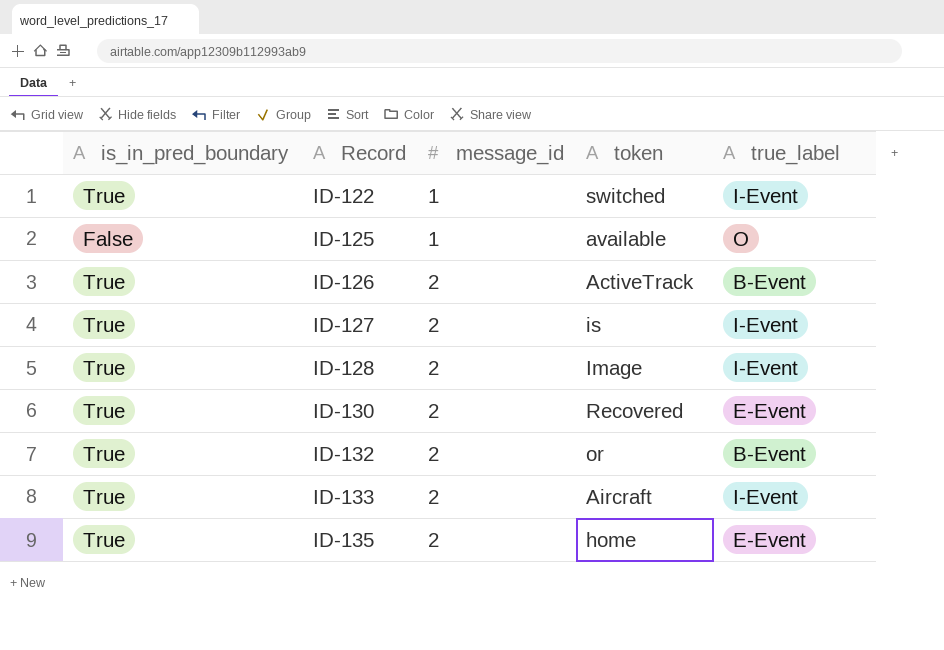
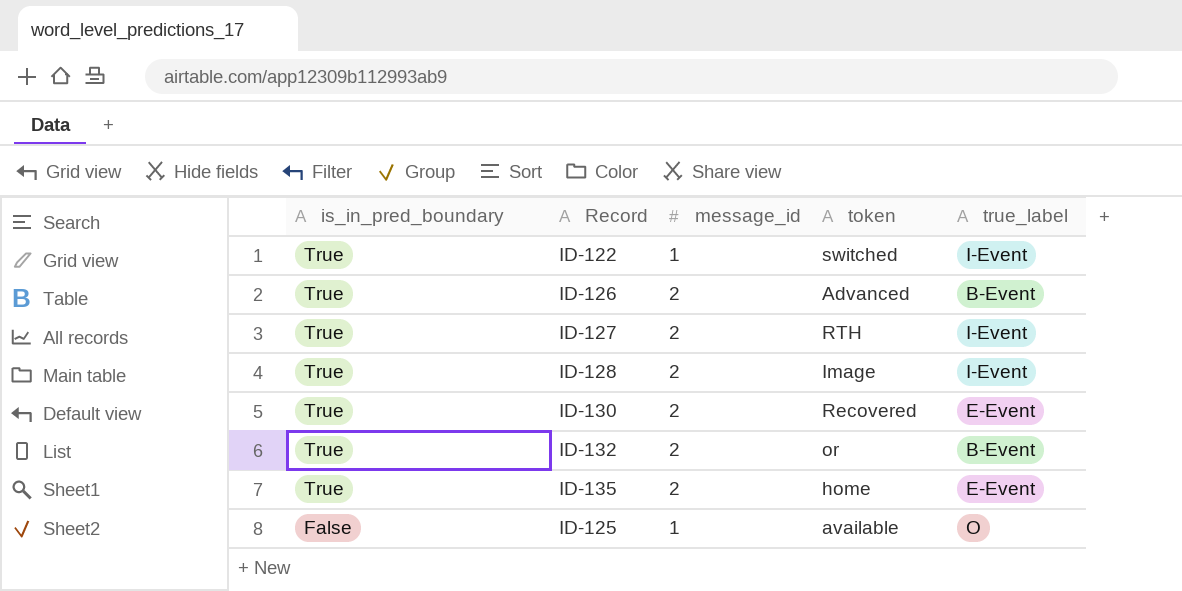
row order: Record ascending -> is_in_pred_boundary descending
row ID-133: True | 2 | Aircraft | I-Event -> none
ID-126 | token: ActiveTrack -> Advanced
ID-127 | token: is -> RTH

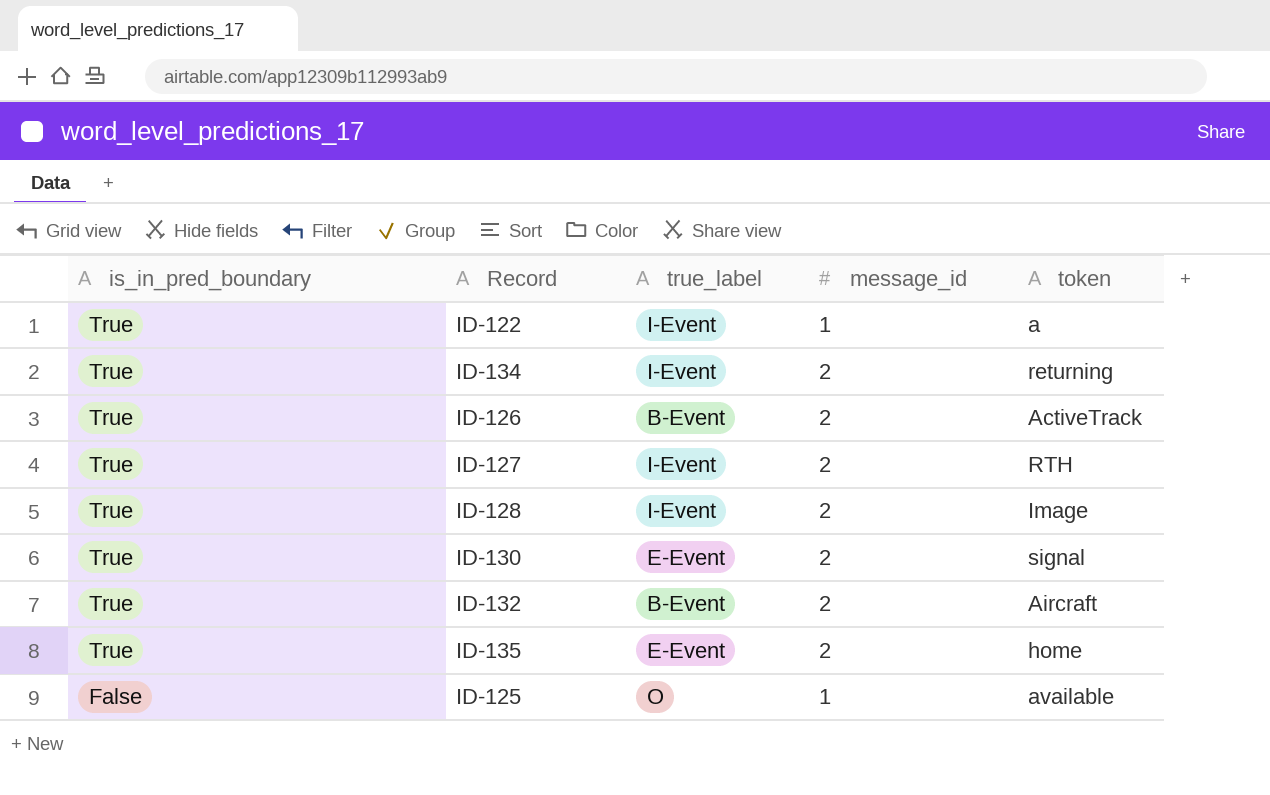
column true_label | position: 5 -> 3
ID-122 | token: switched -> a
row ID-134: none -> True | I-Event | 2 | returning
ID-126 | token: Advanced -> ActiveTrack
ID-130 | token: Recovered -> signal
ID-132 | token: or -> Aircraft

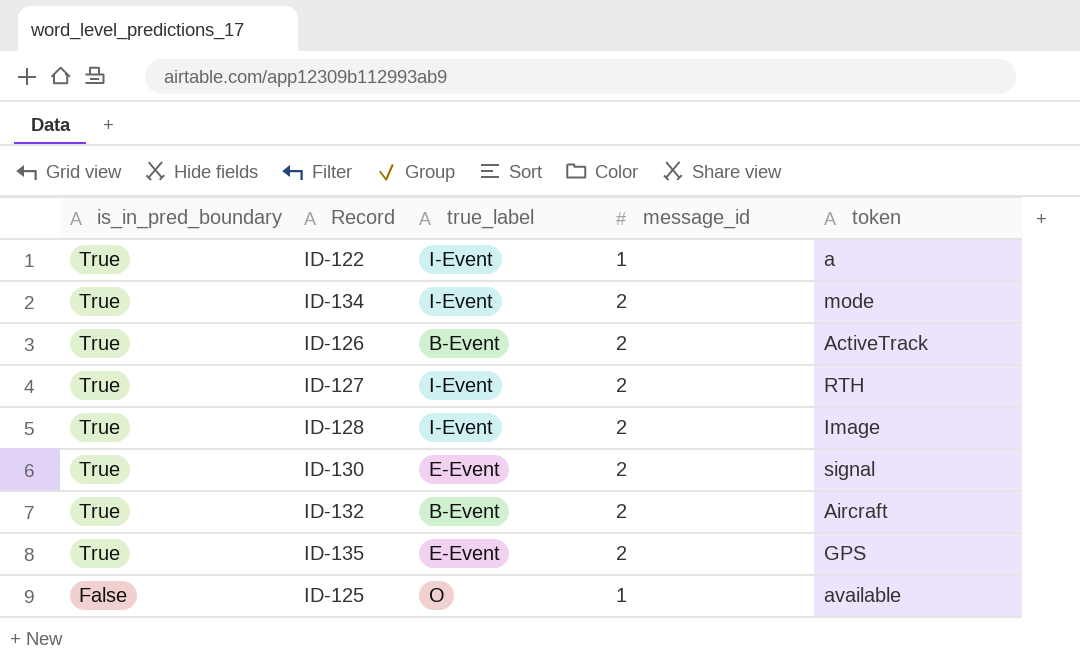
ID-134 | token: returning -> mode
ID-135 | token: home -> GPS

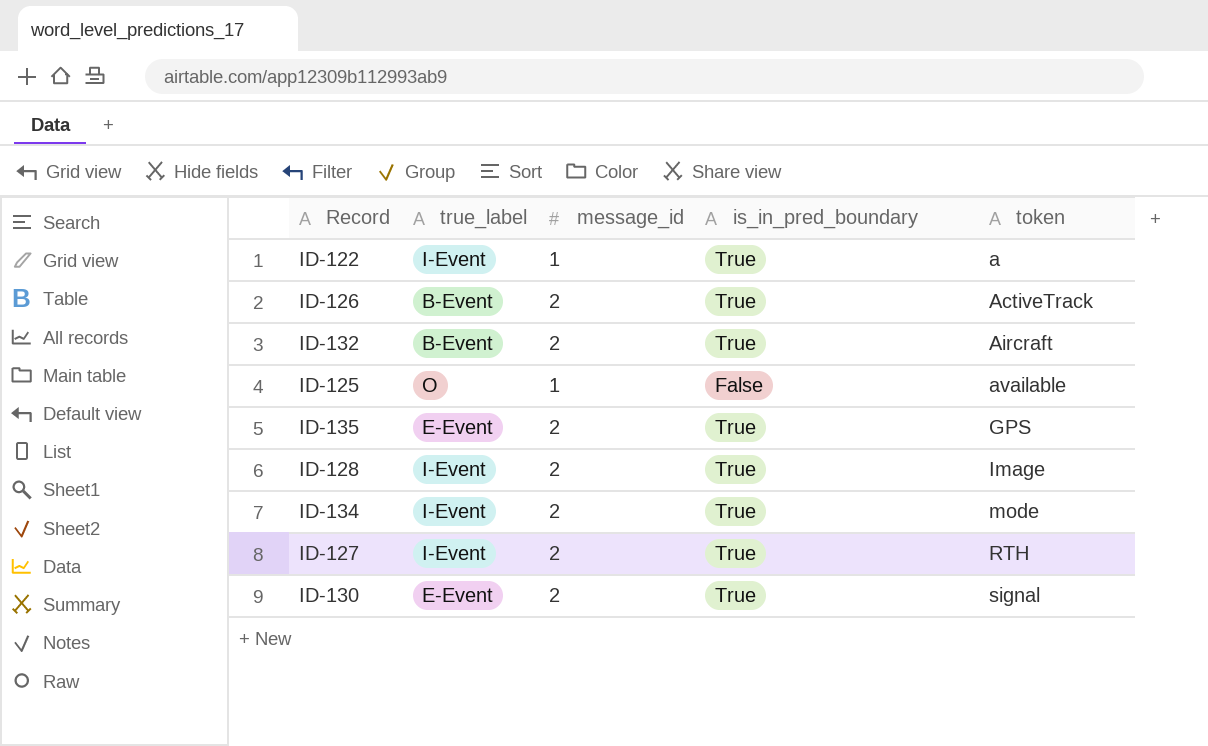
row order: is_in_pred_boundary descending -> token ascending
column is_in_pred_boundary | position: 1 -> 4

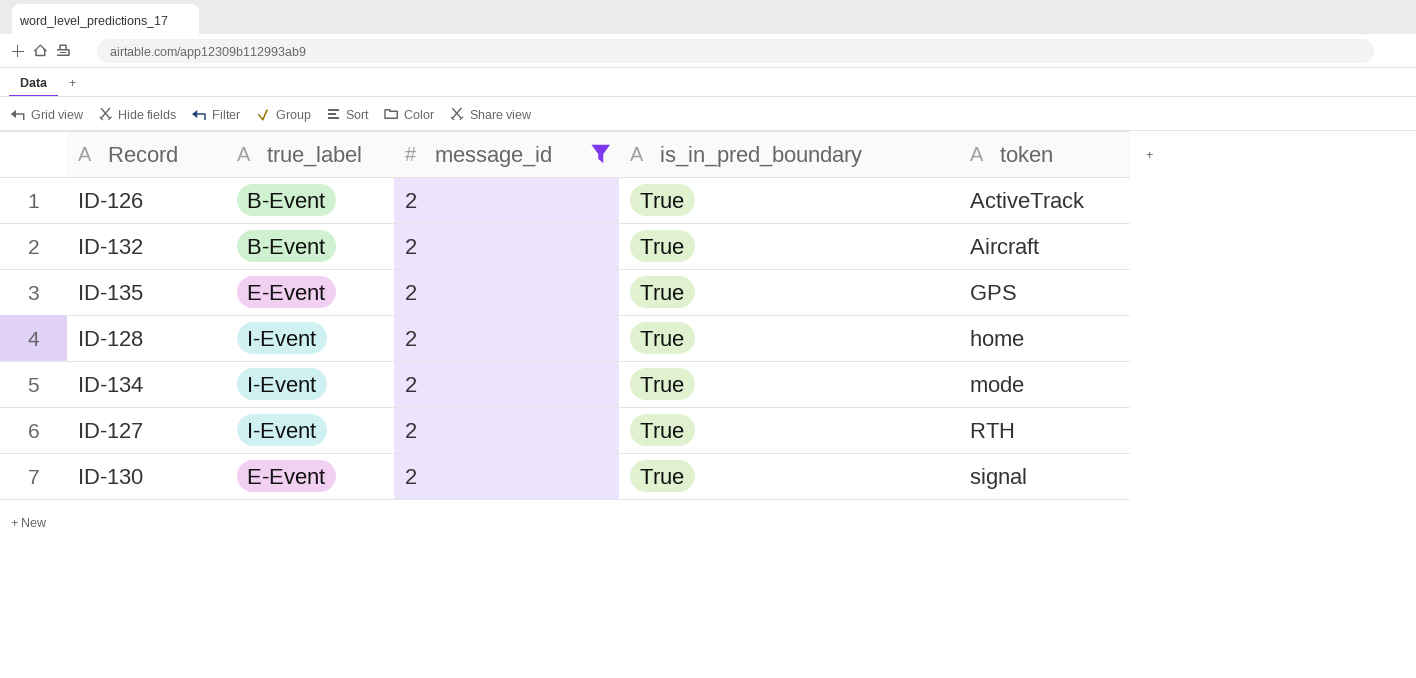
filter: none -> message_id = 2
ID-128 | token: Image -> home

